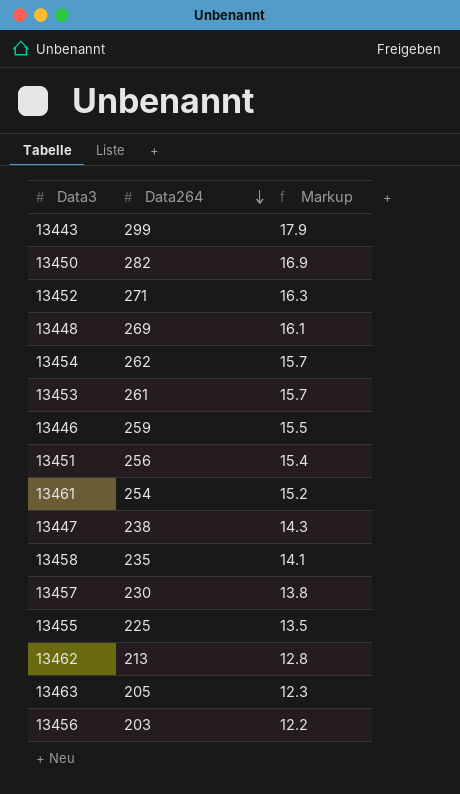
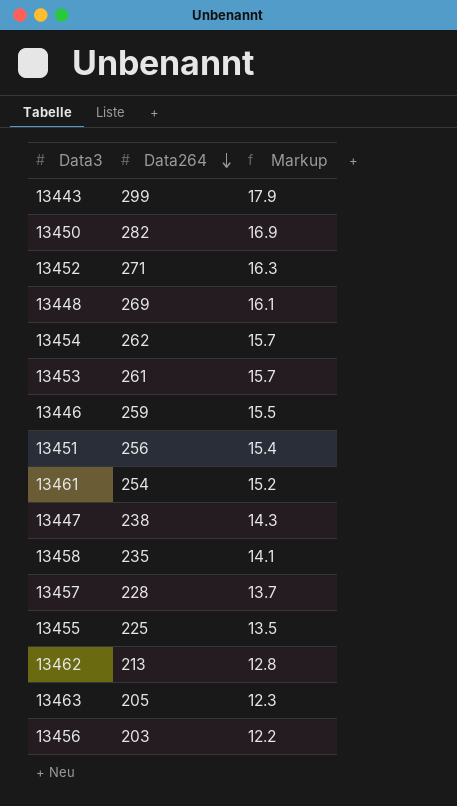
13457 | Data264: 230 -> 228
13457 | Markup: 13.8 -> 13.7

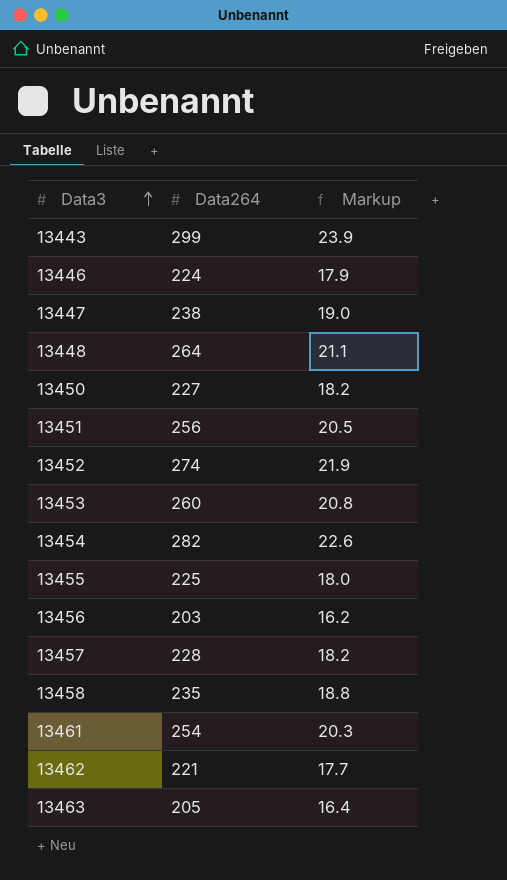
row order: Data264 descending -> Data3 ascending
column Markup | formula: [Data264] * 0.06 -> [Data264] * 0.08
13446 | Data264: 259 -> 224
13448 | Data264: 269 -> 264
13450 | Data264: 282 -> 227
13452 | Data264: 271 -> 274
13453 | Data264: 261 -> 260
13454 | Data264: 262 -> 282
13462 | Data264: 213 -> 221

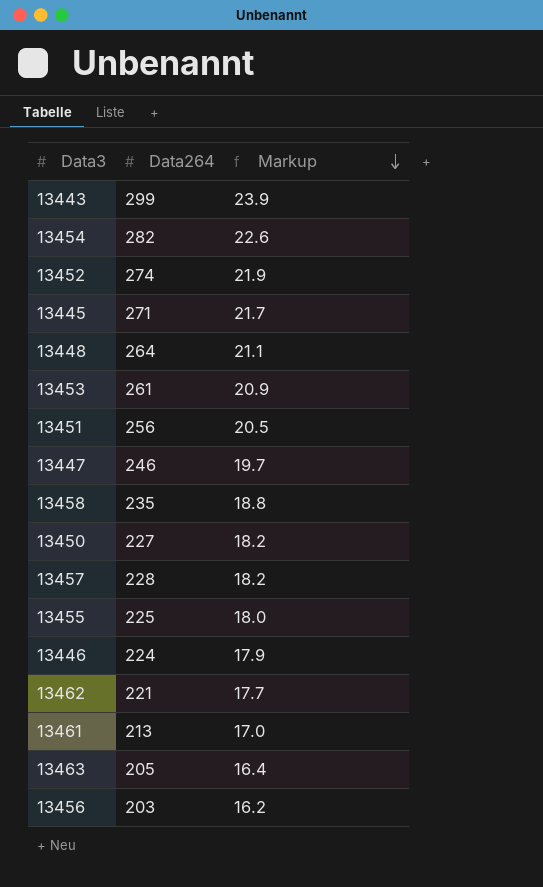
row order: Data3 ascending -> Markup descending
row 13445: none -> 271 | 21.7
13453 | Data264: 260 -> 261
13453 | Markup: 20.8 -> 20.9
13447 | Data264: 238 -> 246
13447 | Markup: 19.0 -> 19.7
13461 | Data264: 254 -> 213
13461 | Markup: 20.3 -> 17.0

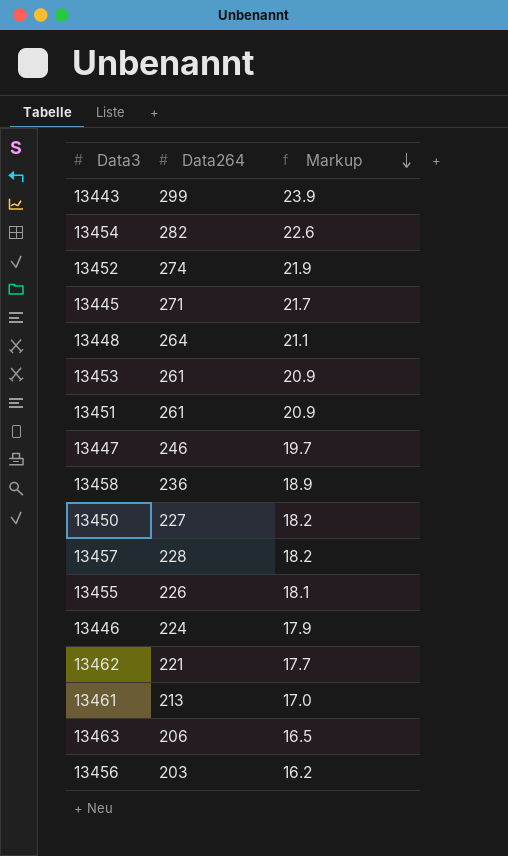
13451 | Data264: 256 -> 261
13451 | Markup: 20.5 -> 20.9
13458 | Data264: 235 -> 236
13458 | Markup: 18.8 -> 18.9
13455 | Data264: 225 -> 226
13455 | Markup: 18.0 -> 18.1
13463 | Data264: 205 -> 206
13463 | Markup: 16.4 -> 16.5

